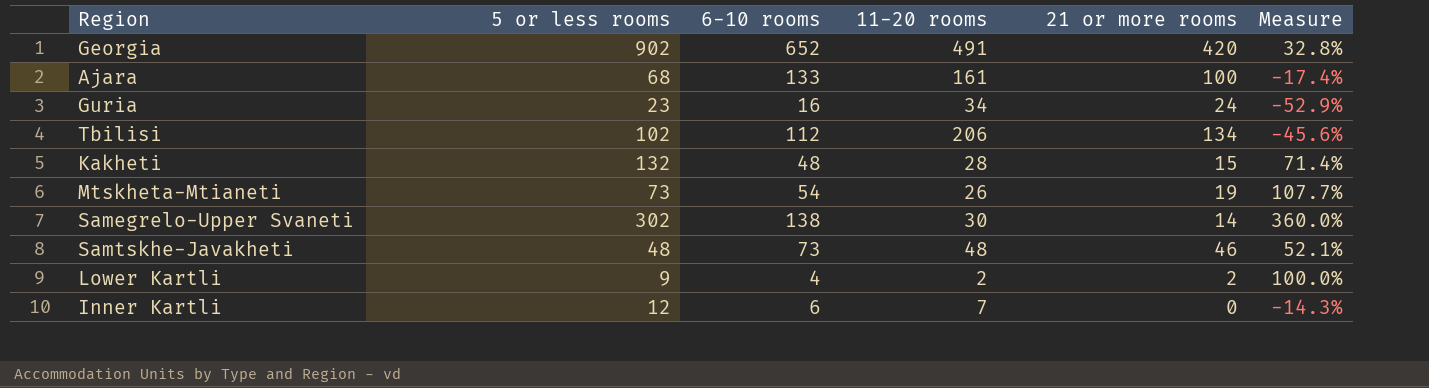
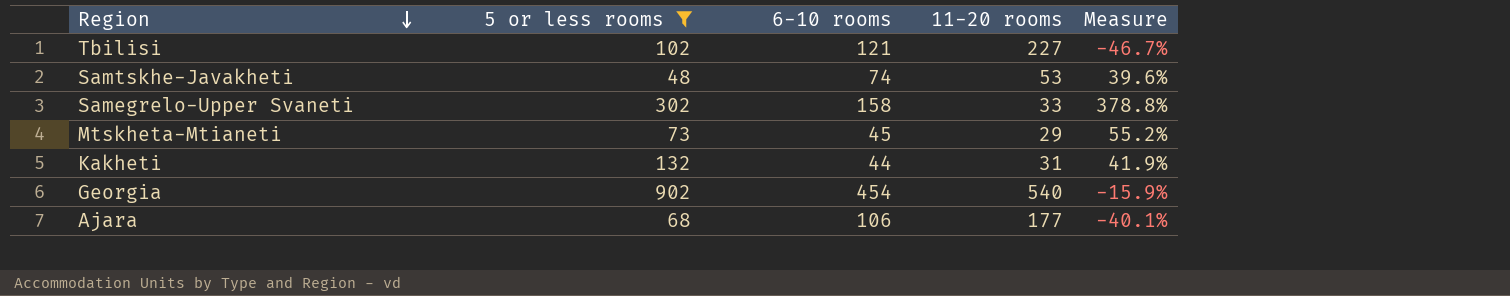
filter: none -> 5 or less rooms >= 48
row order: none -> Region descending
column 21 or more rooms | position: 5 -> none
Tbilisi | 6-10 rooms: 112 -> 121
Tbilisi | 11-20 rooms: 206 -> 227
Tbilisi | Measure: -45.6% -> -46.7%
Samtskhe-Javakheti | 6-10 rooms: 73 -> 74
Samtskhe-Javakheti | 11-20 rooms: 48 -> 53
Samtskhe-Javakheti | Measure: 52.1% -> 39.6%
Samegrelo-Upper Svaneti | 6-10 rooms: 138 -> 158
Samegrelo-Upper Svaneti | 11-20 rooms: 30 -> 33
Samegrelo-Upper Svaneti | Measure: 360.0% -> 378.8%
Mtskheta-Mtianeti | 6-10 rooms: 54 -> 45
Mtskheta-Mtianeti | 11-20 rooms: 26 -> 29
Mtskheta-Mtianeti | Measure: 107.7% -> 55.2%
Kakheti | 6-10 rooms: 48 -> 44
Kakheti | 11-20 rooms: 28 -> 31
Kakheti | Measure: 71.4% -> 41.9%
Georgia | 6-10 rooms: 652 -> 454
Georgia | 11-20 rooms: 491 -> 540
Georgia | Measure: 32.8% -> -15.9%
Ajara | 6-10 rooms: 133 -> 106
Ajara | 11-20 rooms: 161 -> 177
Ajara | Measure: -17.4% -> -40.1%

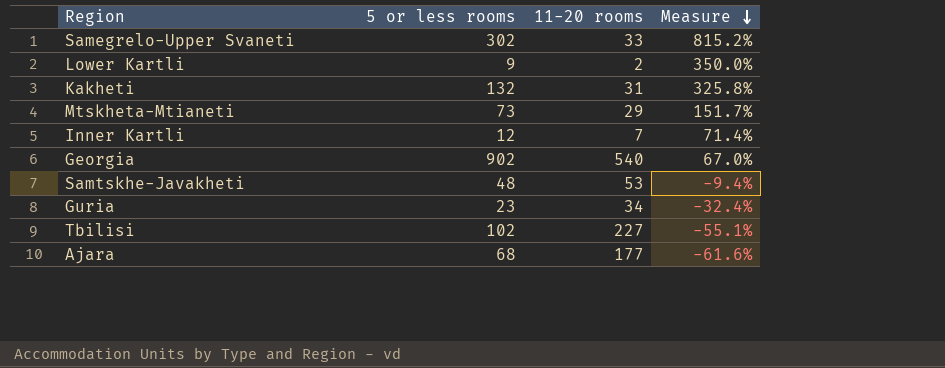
filter: 5 or less rooms >= 48 -> none
row order: Region descending -> Measure descending
column 6-10 rooms | position: 3 -> none
column Measure | formula: ([6-10 rooms] - [11-20 rooms]) / [11-20 rooms] -> ([5 or less rooms] - [11-20 rooms]) / [11-20 rooms]

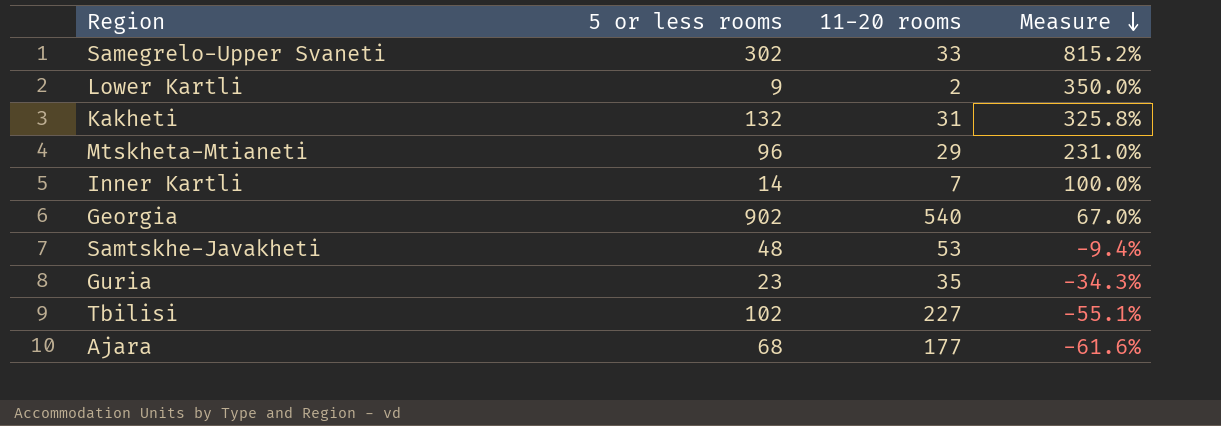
Mtskheta-Mtianeti | 5 or less rooms: 73 -> 96
Mtskheta-Mtianeti | Measure: 151.7% -> 231.0%
Inner Kartli | 5 or less rooms: 12 -> 14
Inner Kartli | Measure: 71.4% -> 100.0%
Guria | 11-20 rooms: 34 -> 35
Guria | Measure: -32.4% -> -34.3%

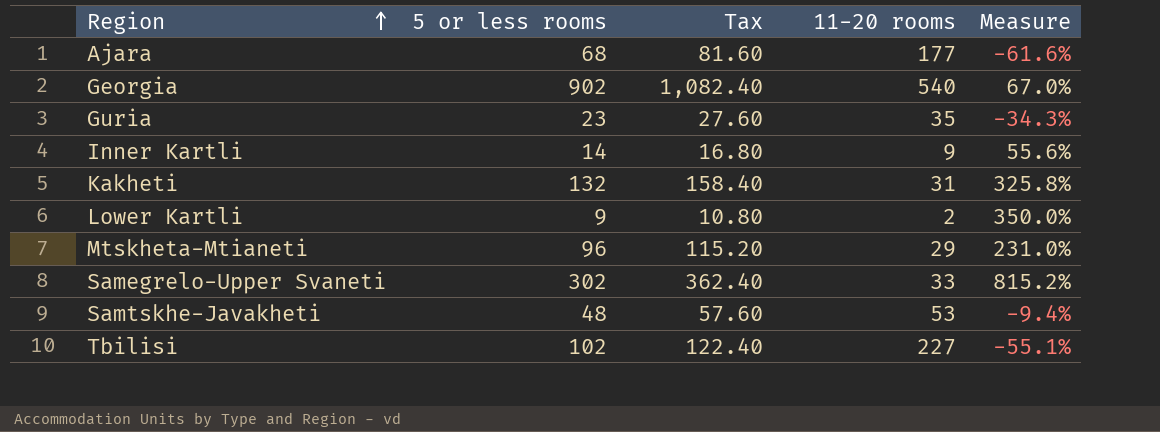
row order: Measure descending -> Region ascending
column Tax | formula: none -> [5 or less rooms] * 1.2
Inner Kartli | 11-20 rooms: 7 -> 9
Inner Kartli | Measure: 100.0% -> 55.6%

